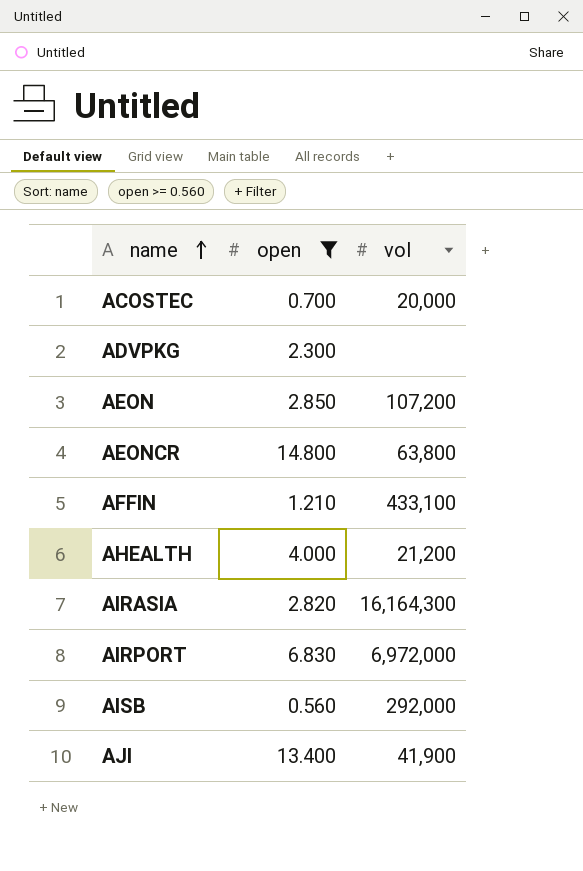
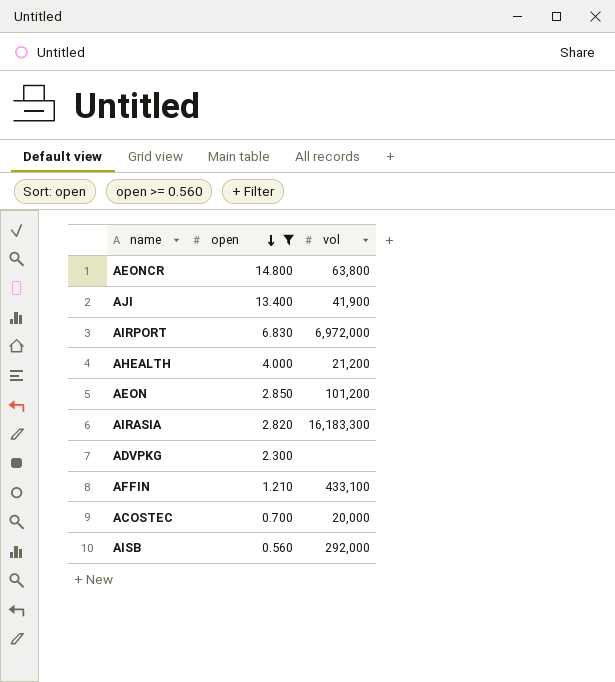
row order: name ascending -> open descending
AEON | vol: 107,200 -> 101,200
AIRASIA | vol: 16,164,300 -> 16,183,300

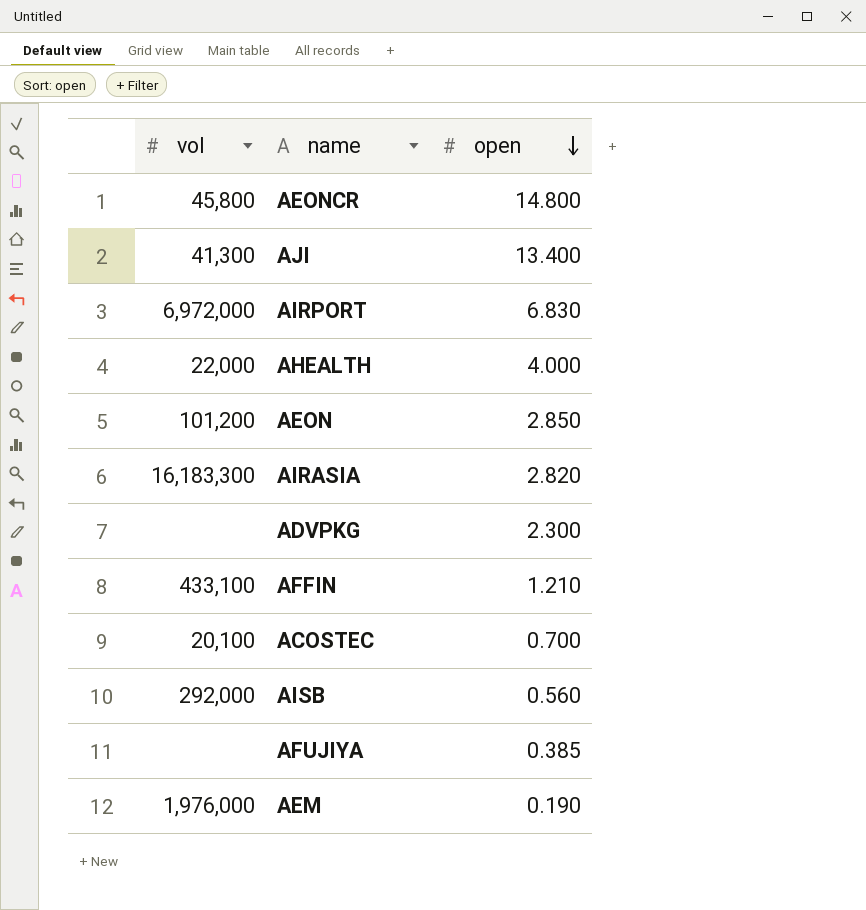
filter: open >= 0.560 -> none
column vol | position: 3 -> 1
AEONCR | vol: 63,800 -> 45,800
AJI | vol: 41,900 -> 41,300
AHEALTH | vol: 21,200 -> 22,000
ACOSTEC | vol: 20,000 -> 20,100

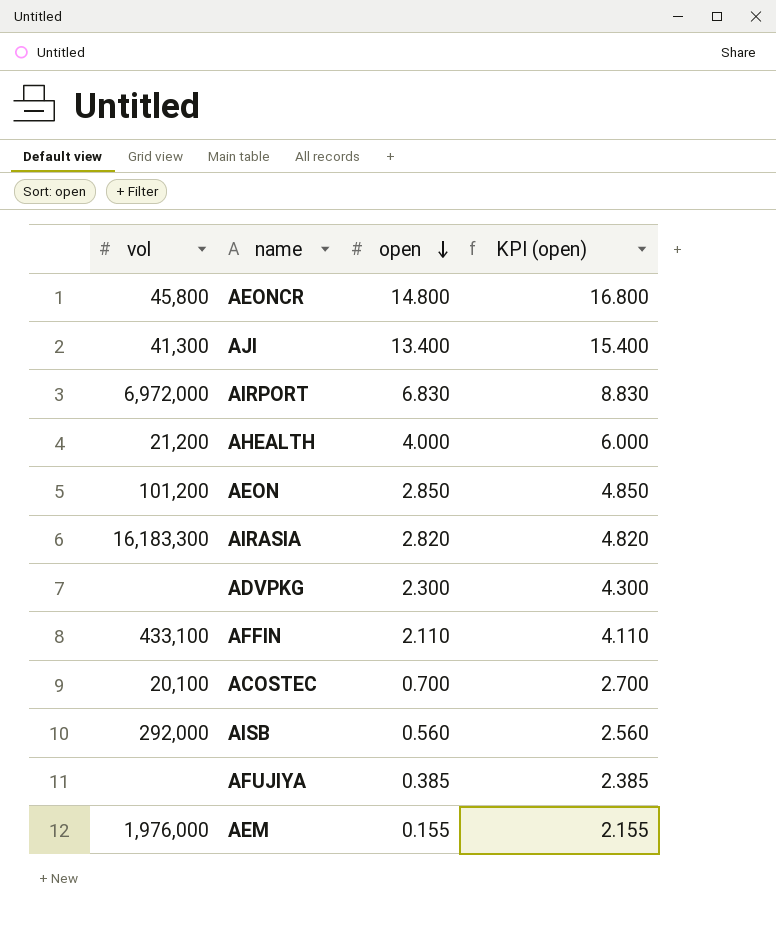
column KPI (open) | formula: none -> [open] + 2
AHEALTH | vol: 22,000 -> 21,200
AFFIN | open: 1.210 -> 2.110
AEM | open: 0.190 -> 0.155

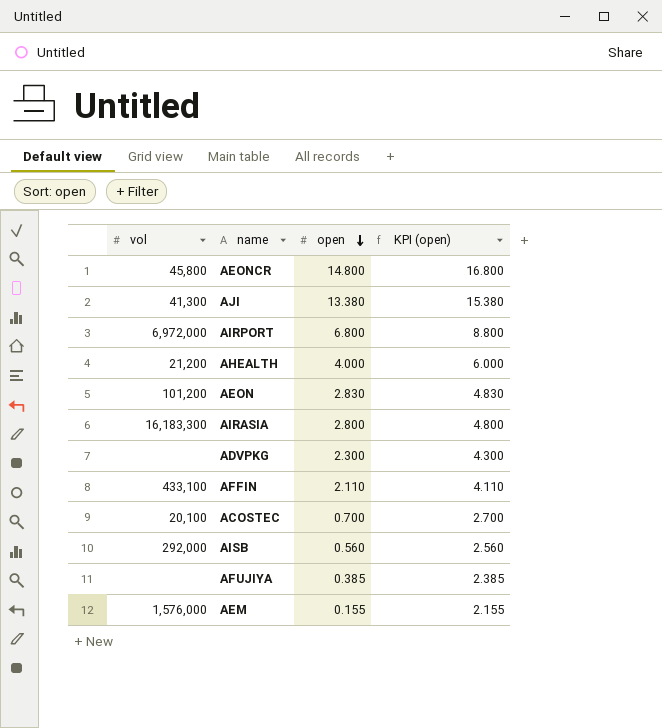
AJI | open: 13.400 -> 13.380
AJI | KPI (open): 15.400 -> 15.380
AIRPORT | open: 6.830 -> 6.800
AIRPORT | KPI (open): 8.830 -> 8.800
AEON | open: 2.850 -> 2.830
AEON | KPI (open): 4.850 -> 4.830
AIRASIA | open: 2.820 -> 2.800
AIRASIA | KPI (open): 4.820 -> 4.800
AEM | vol: 1,976,000 -> 1,576,000

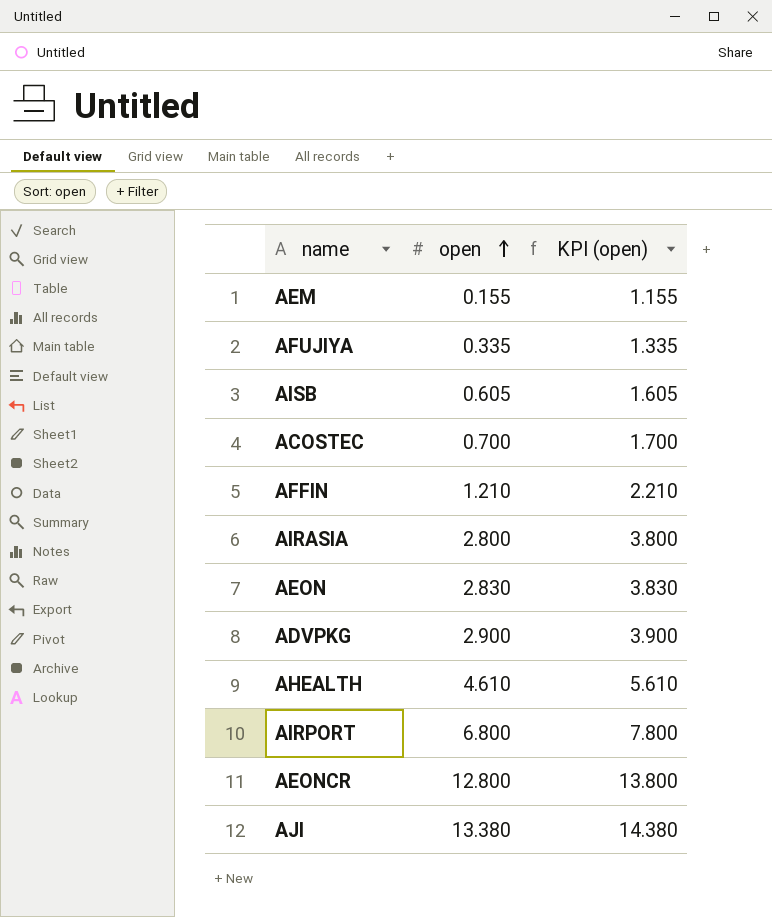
row order: open descending -> open ascending
column vol | position: 1 -> none
column KPI (open) | formula: [open] + 2 -> [open] + 1
AFUJIYA | open: 0.385 -> 0.335
AISB | open: 0.560 -> 0.605
AFFIN | open: 2.110 -> 1.210
ADVPKG | open: 2.300 -> 2.900
AHEALTH | open: 4.000 -> 4.610
AEONCR | open: 14.800 -> 12.800

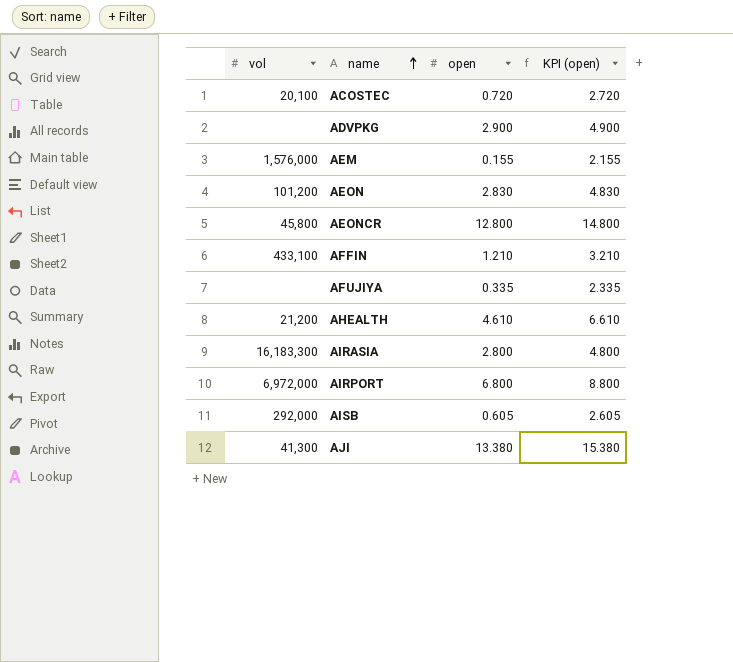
row order: open ascending -> name ascending
column vol | position: none -> 1
column KPI (open) | formula: [open] + 1 -> [open] + 2
ACOSTEC | open: 0.700 -> 0.720

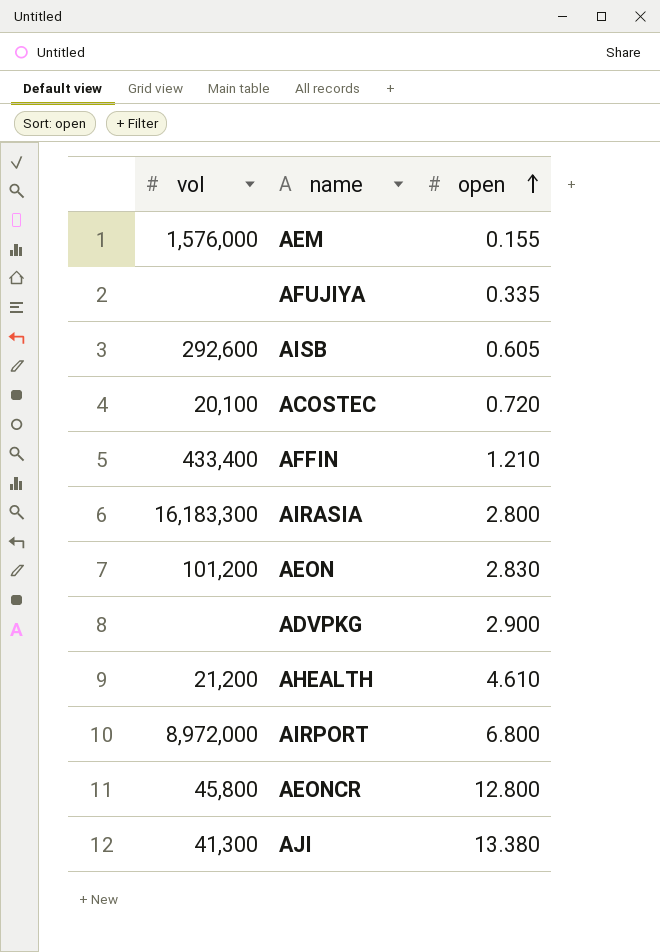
row order: name ascending -> open ascending
column KPI (open) | formula: [open] + 2 -> none
AISB | vol: 292,000 -> 292,600
AFFIN | vol: 433,100 -> 433,400
AIRPORT | vol: 6,972,000 -> 8,972,000

